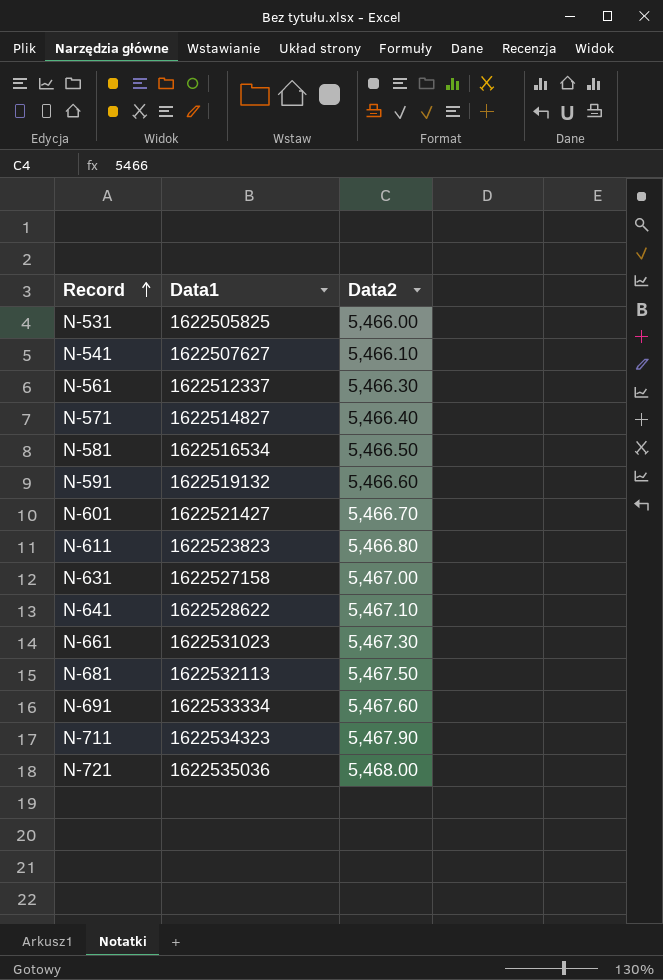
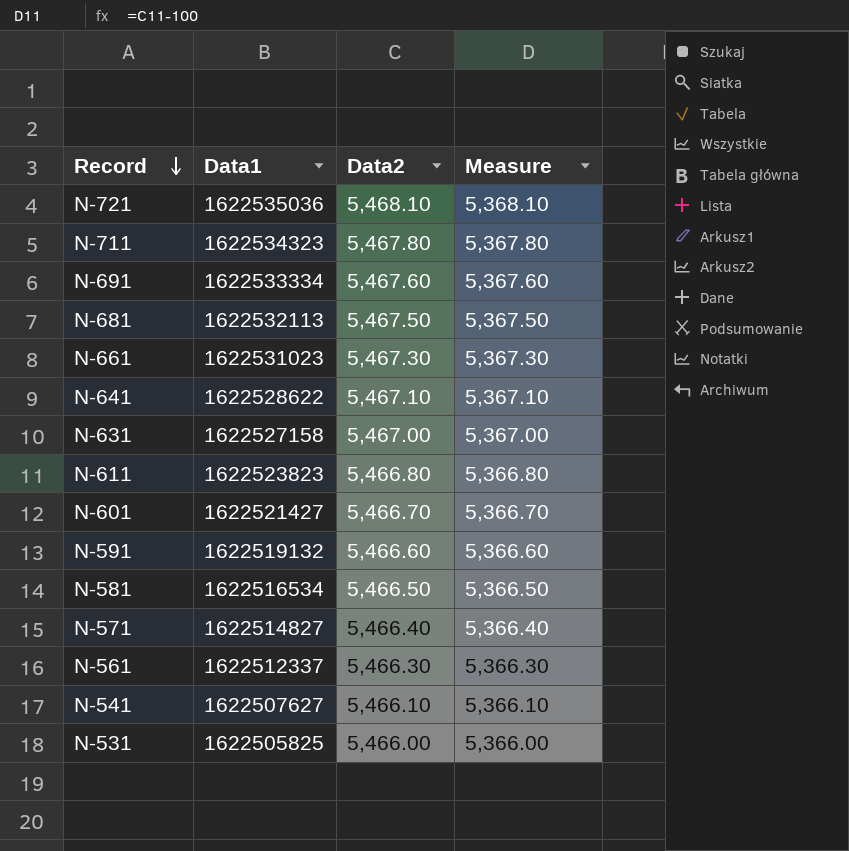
row order: Record ascending -> Record descending
column Measure | formula: none -> [Data2] - 100
N-721 | Data2: 5,468.00 -> 5,468.10
N-711 | Data2: 5,467.90 -> 5,467.80

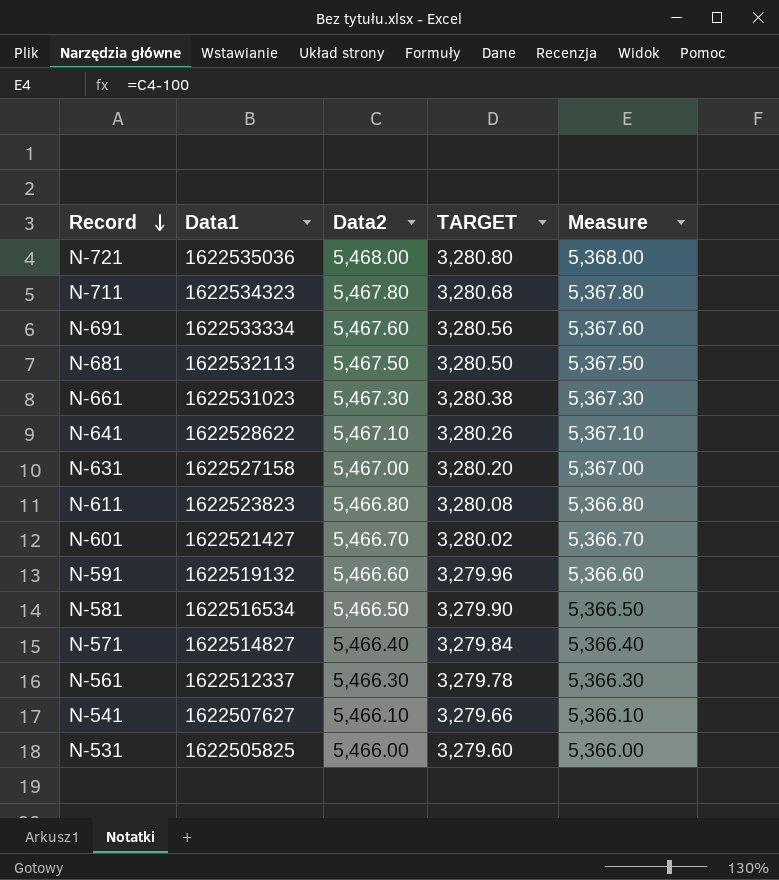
column TARGET | formula: none -> [Data2] * 0.6
N-721 | Data2: 5,468.10 -> 5,468.00
N-721 | Measure: 5,368.10 -> 5,368.00

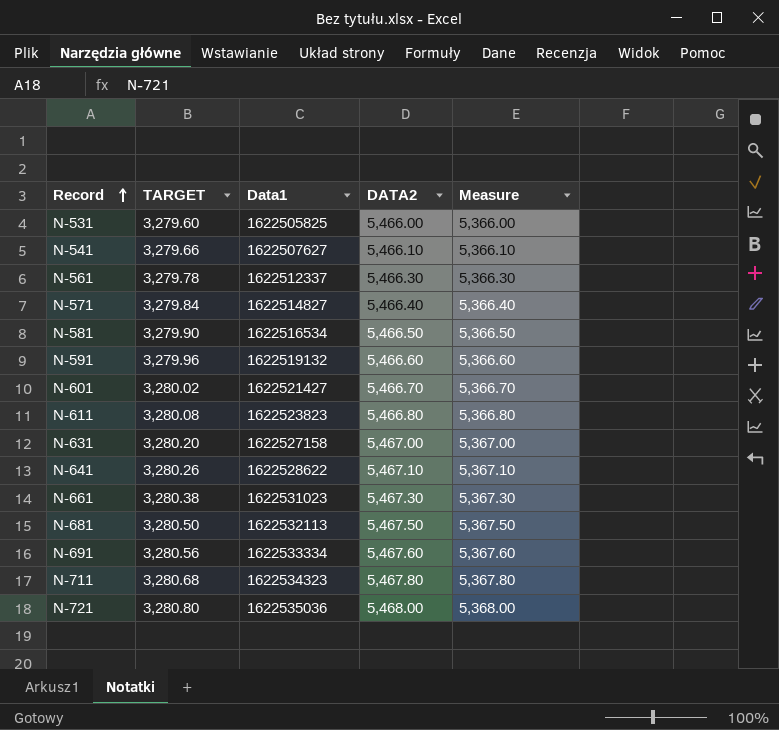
row order: Record descending -> Record ascending
column TARGET | position: 4 -> 2
column name: Data2 -> DATA2

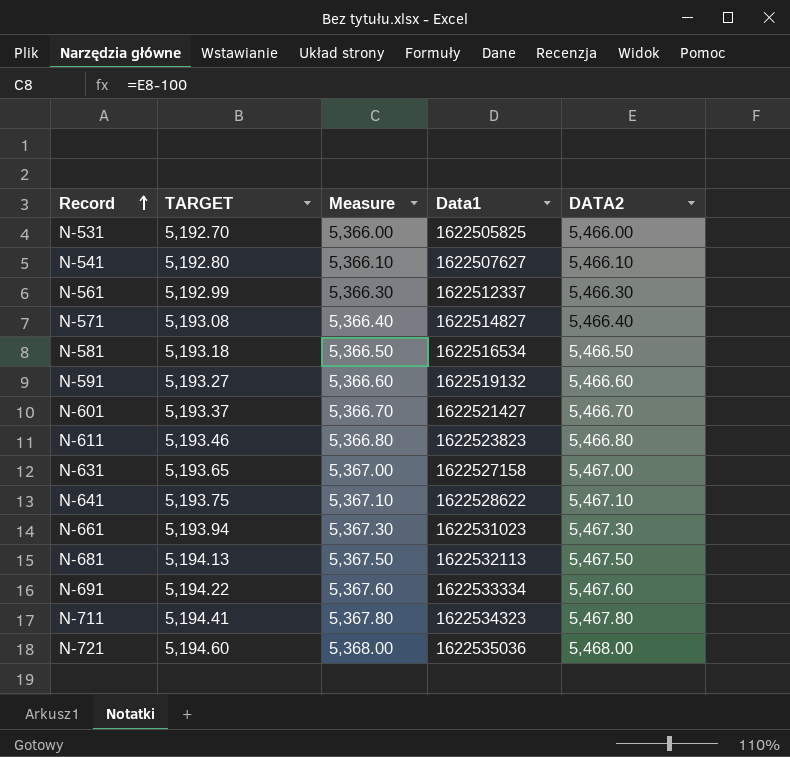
column TARGET | formula: [DATA2] * 0.6 -> [DATA2] * 0.95
column Measure | position: 5 -> 3

